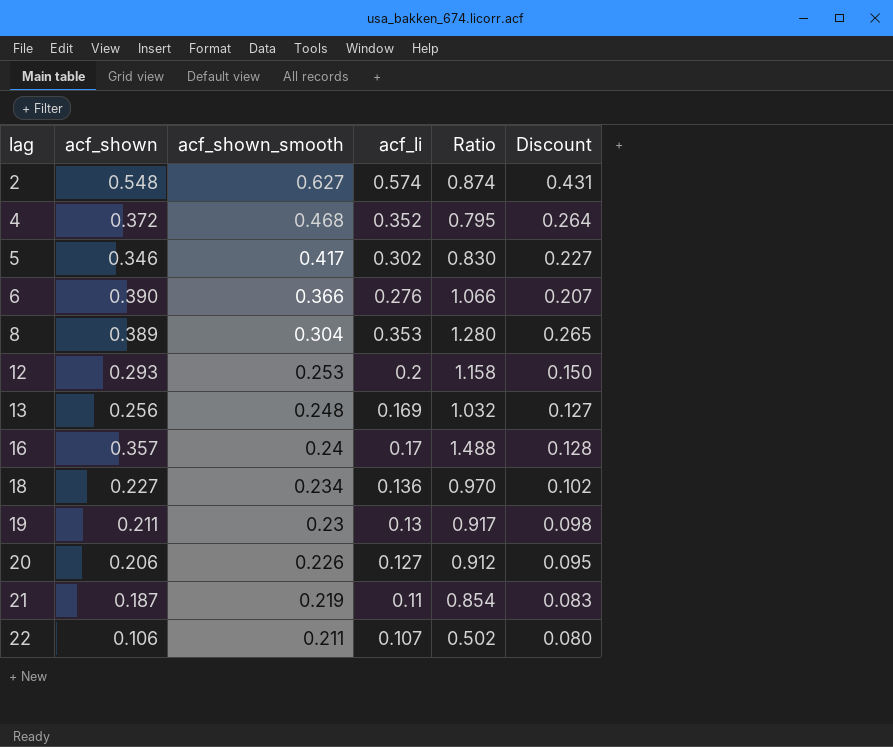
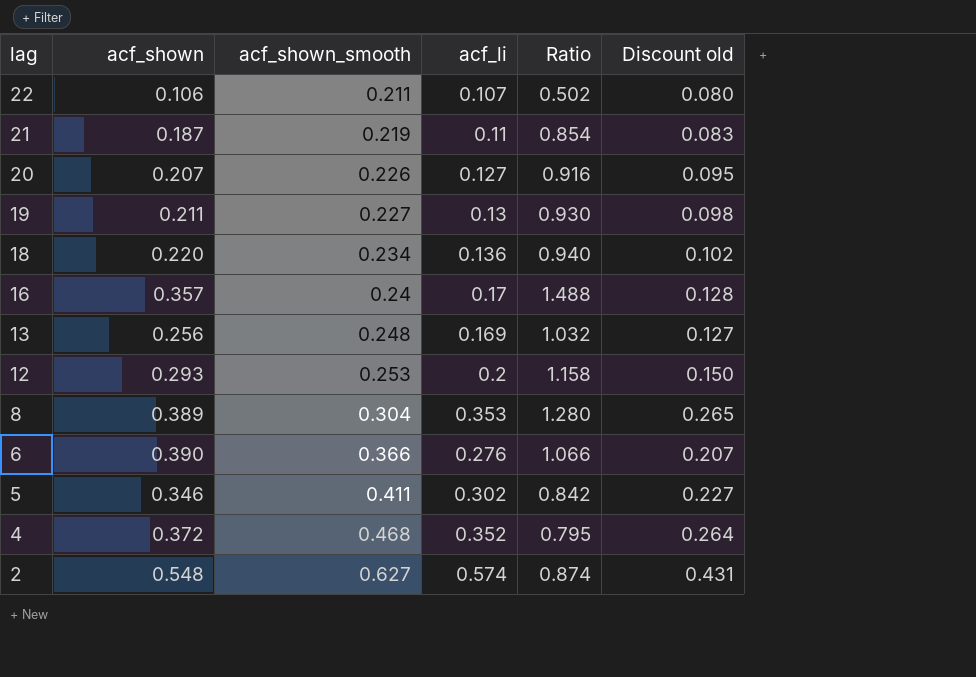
row order: lag ascending -> lag descending
column name: Discount -> Discount old
20 | acf_shown: 0.206 -> 0.207
20 | Ratio: 0.912 -> 0.916
19 | acf_shown_smooth: 0.23 -> 0.227
19 | Ratio: 0.917 -> 0.930
18 | acf_shown: 0.227 -> 0.220
18 | Ratio: 0.970 -> 0.940
5 | acf_shown_smooth: 0.417 -> 0.411
5 | Ratio: 0.830 -> 0.842

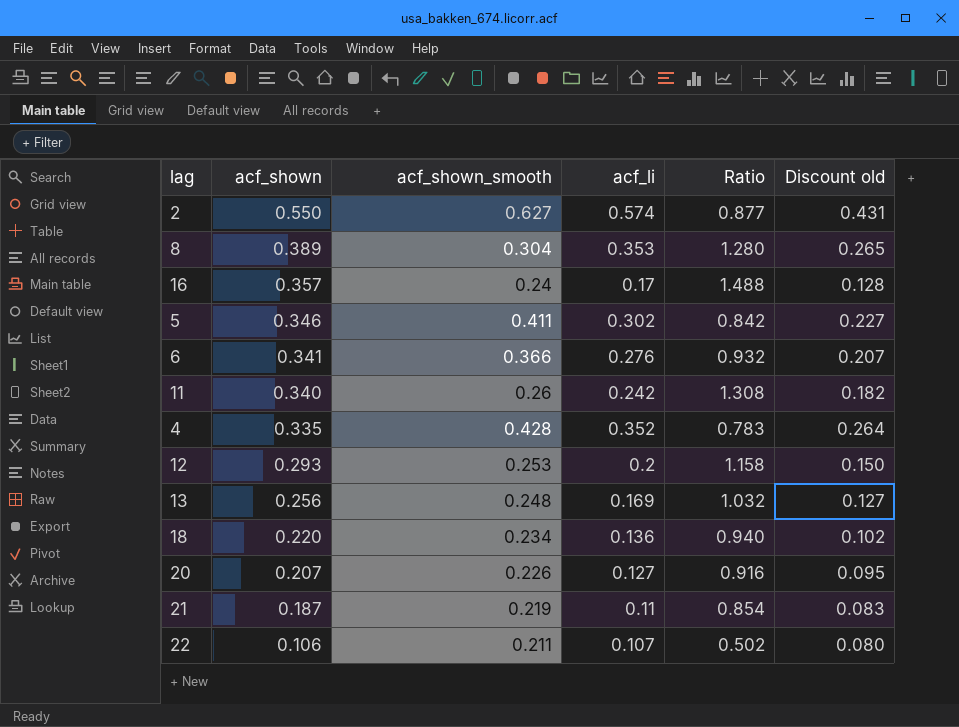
row order: lag descending -> acf_shown descending
row 19: 0.211 | 0.227 | 0.13 | 0.930 | 0.098 -> none
2 | acf_shown: 0.548 -> 0.550
2 | Ratio: 0.874 -> 0.877
6 | acf_shown: 0.390 -> 0.341
6 | Ratio: 1.066 -> 0.932
row 11: none -> 0.340 | 0.26 | 0.242 | 1.308 | 0.182
4 | acf_shown: 0.372 -> 0.335
4 | acf_shown_smooth: 0.468 -> 0.428
4 | Ratio: 0.795 -> 0.783

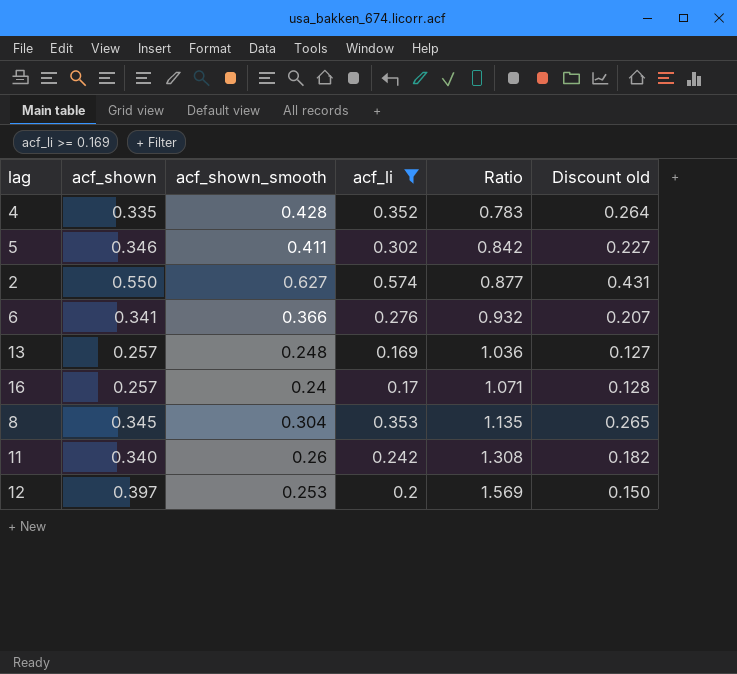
filter: none -> acf_li >= 0.169
row order: acf_shown descending -> Ratio ascending
13 | acf_shown: 0.256 -> 0.257
13 | Ratio: 1.032 -> 1.036
16 | acf_shown: 0.357 -> 0.257
16 | Ratio: 1.488 -> 1.071
8 | acf_shown: 0.389 -> 0.345
8 | Ratio: 1.280 -> 1.135
12 | acf_shown: 0.293 -> 0.397
12 | Ratio: 1.158 -> 1.569

